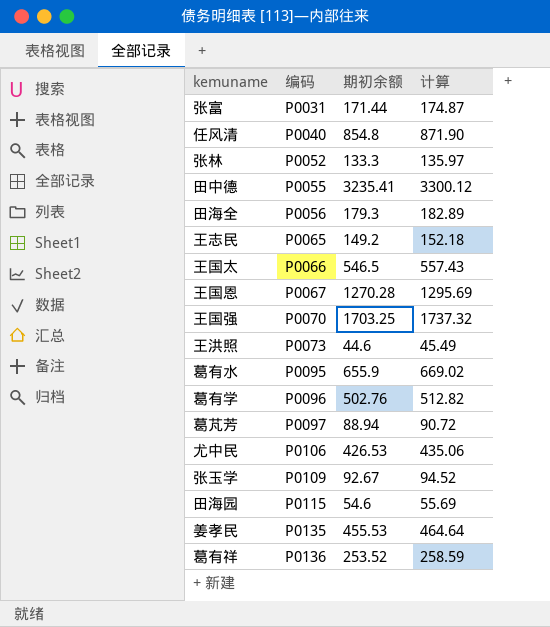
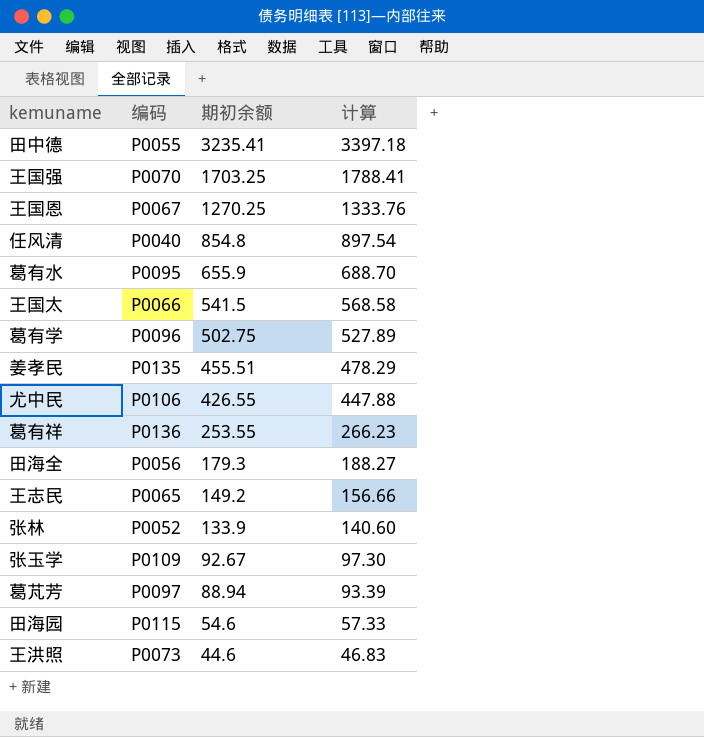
row order: 编码 ascending -> 期初余额 descending
column 计算 | formula: [期初余额] * 1.02 -> [期初余额] * 1.05
row 张富: P0031 | 171.44 | 174.87 -> none
王国恩 | 期初余额: 1270.28 -> 1270.25
王国太 | 期初余额: 546.5 -> 541.5
葛有学 | 期初余额: 502.76 -> 502.75
姜孝民 | 期初余额: 455.53 -> 455.51
尤中民 | 期初余额: 426.53 -> 426.55
葛有祥 | 期初余额: 253.52 -> 253.55
张林 | 期初余额: 133.3 -> 133.9

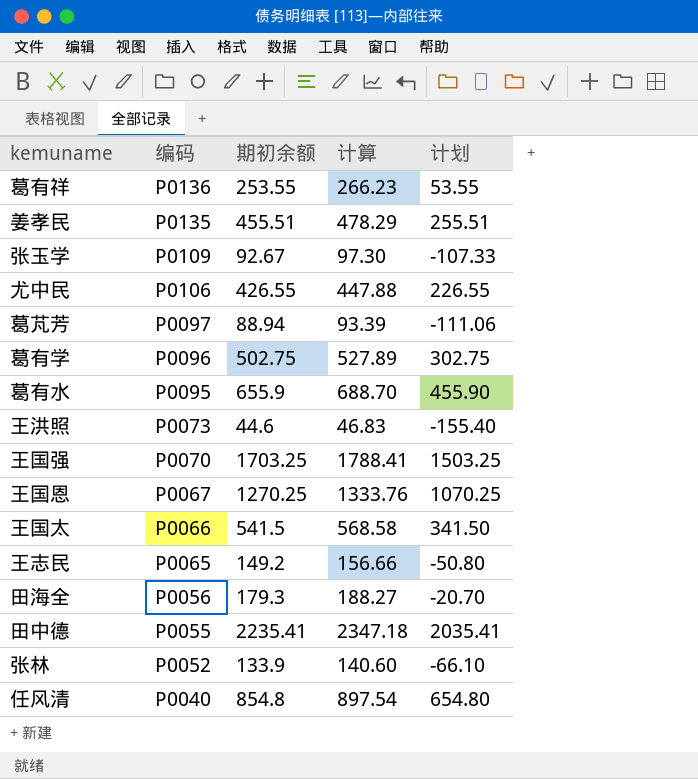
row order: 期初余额 descending -> 编码 descending
column 计划 | formula: none -> [期初余额] - 200
row 田海园: P0115 | 54.6 | 57.33 -> none
田中德 | 期初余额: 3235.41 -> 2235.41
田中德 | 计算: 3397.18 -> 2347.18

